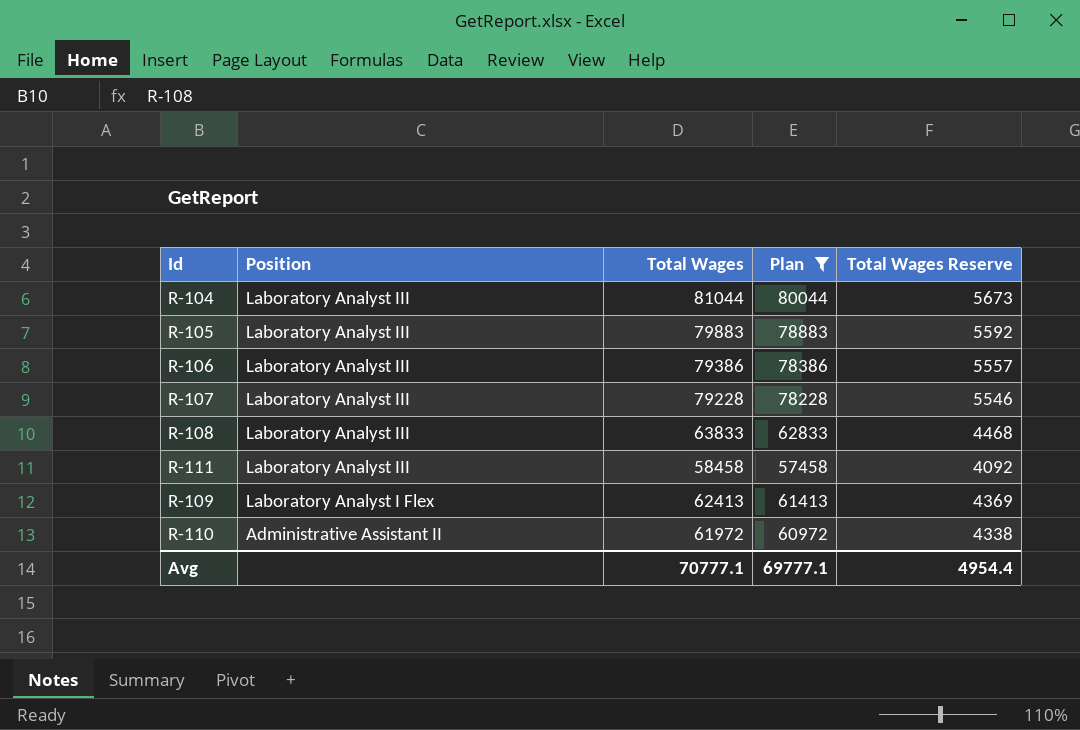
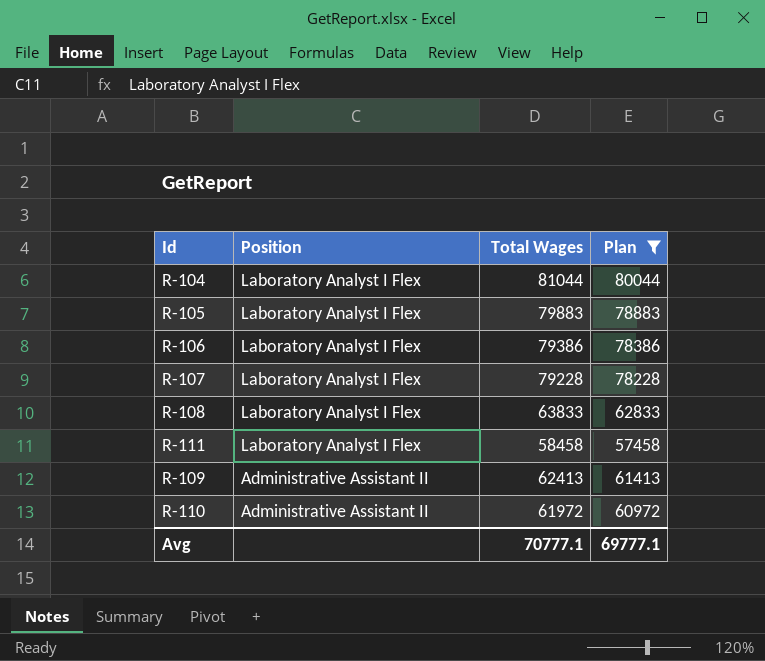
column Total Wages Reserve | formula: [Total Wages] * 0.07 -> none
R-104 | Position: Laboratory Analyst III -> Laboratory Analyst I Flex
R-105 | Position: Laboratory Analyst III -> Laboratory Analyst I Flex
R-106 | Position: Laboratory Analyst III -> Laboratory Analyst I Flex
R-107 | Position: Laboratory Analyst III -> Laboratory Analyst I Flex
R-108 | Position: Laboratory Analyst III -> Laboratory Analyst I Flex
R-111 | Position: Laboratory Analyst III -> Laboratory Analyst I Flex
R-109 | Position: Laboratory Analyst I Flex -> Administrative Assistant II

